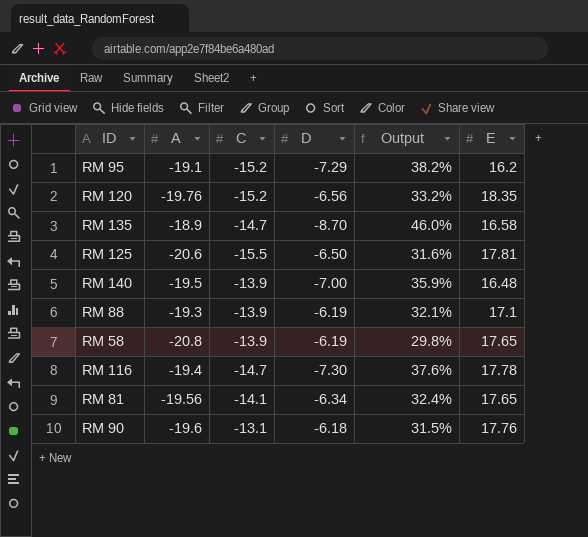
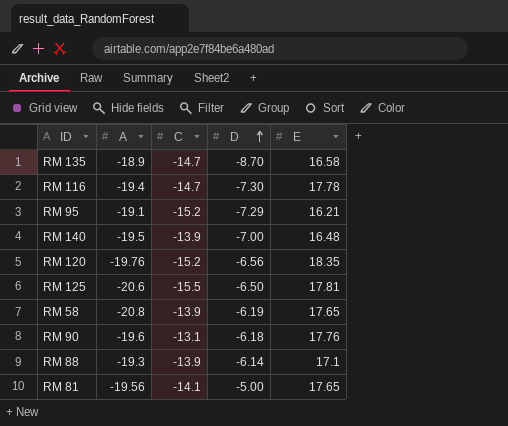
row order: none -> D ascending
column Output | formula: [D] / [A] -> none
RM 95 | E: 16.2 -> 16.21
RM 88 | D: -6.19 -> -6.14
RM 81 | D: -6.34 -> -5.00

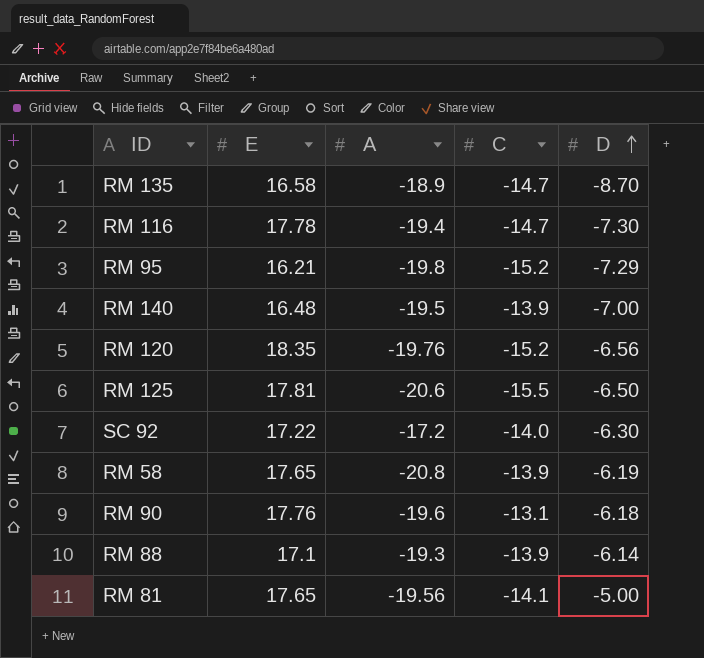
column E | position: 5 -> 2
RM 95 | A: -19.1 -> -19.8
row SC 92: none -> 17.22 | -17.2 | -14.0 | -6.30

